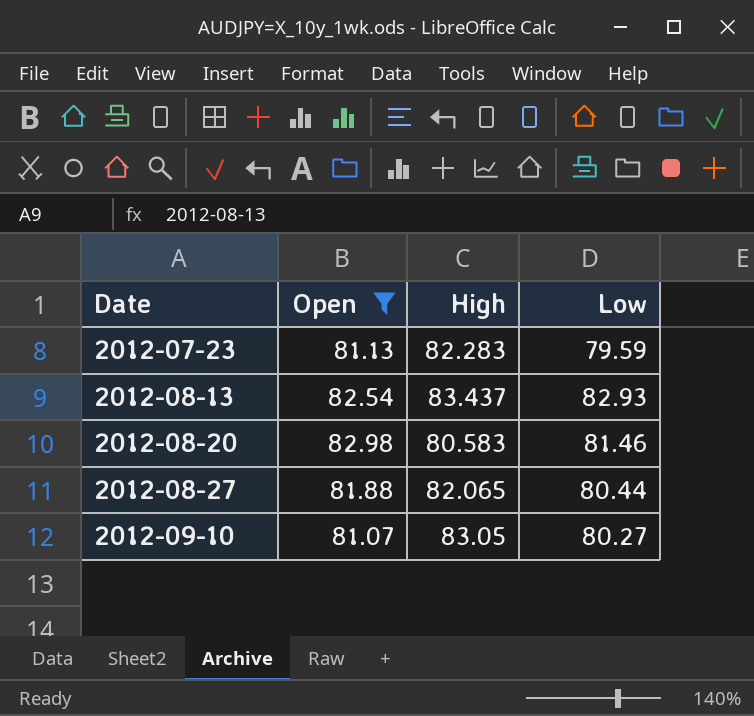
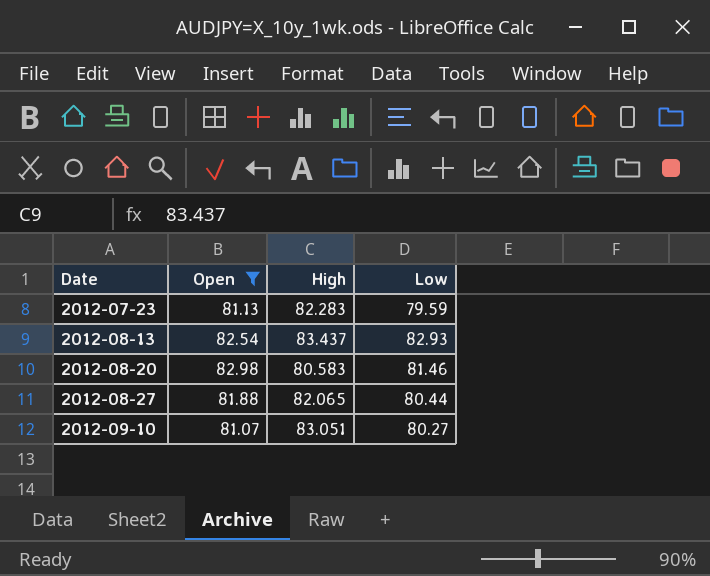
2012-09-10 | High: 83.05 -> 83.051

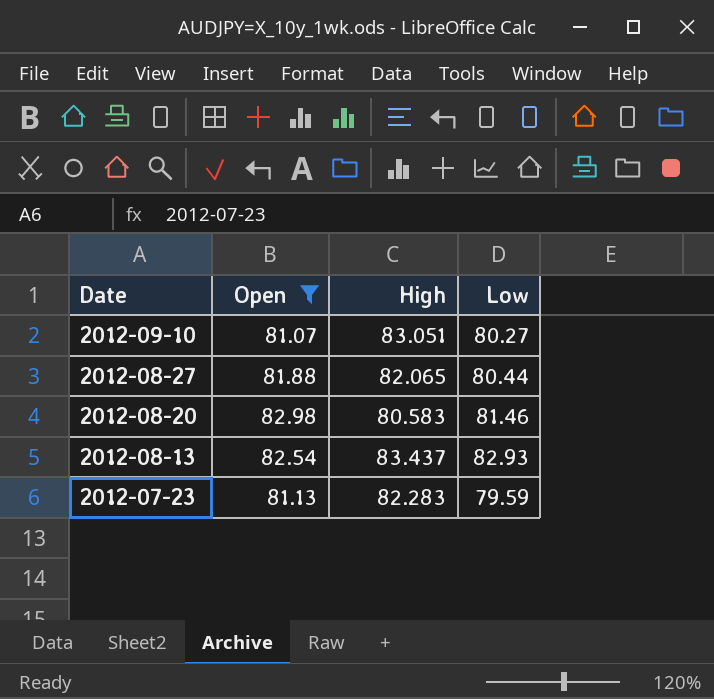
row order: Date ascending -> Date descending

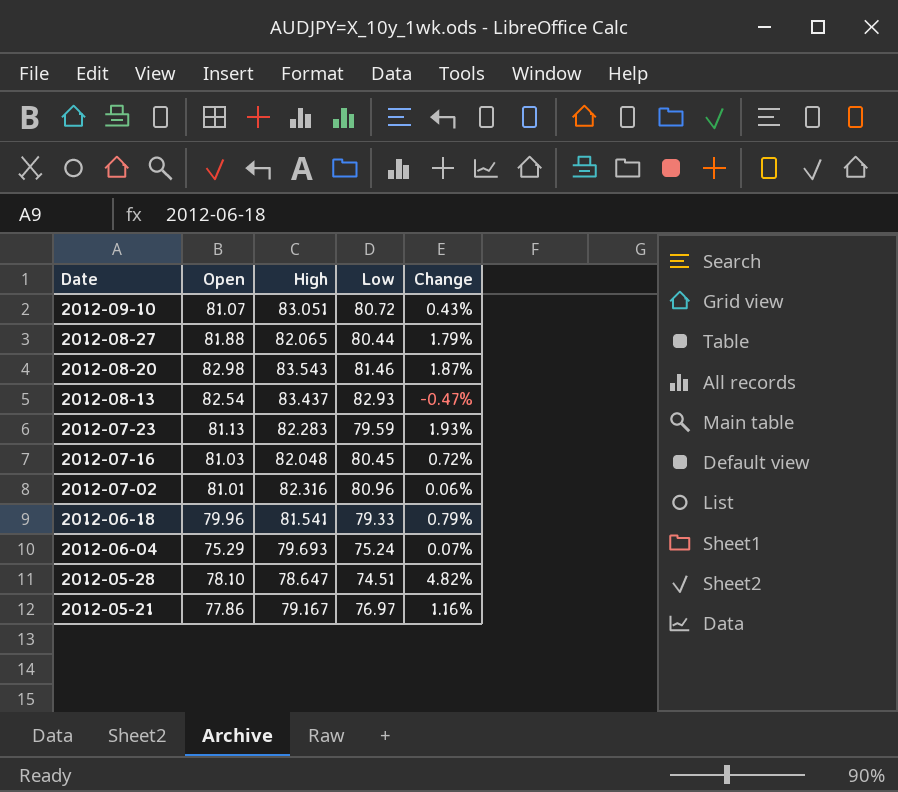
filter: Open >= 81.07 -> none
column Change | formula: none -> ([Open] - [Low]) / [Low]
2012-09-10 | Low: 80.27 -> 80.72
2012-08-20 | High: 80.583 -> 83.543

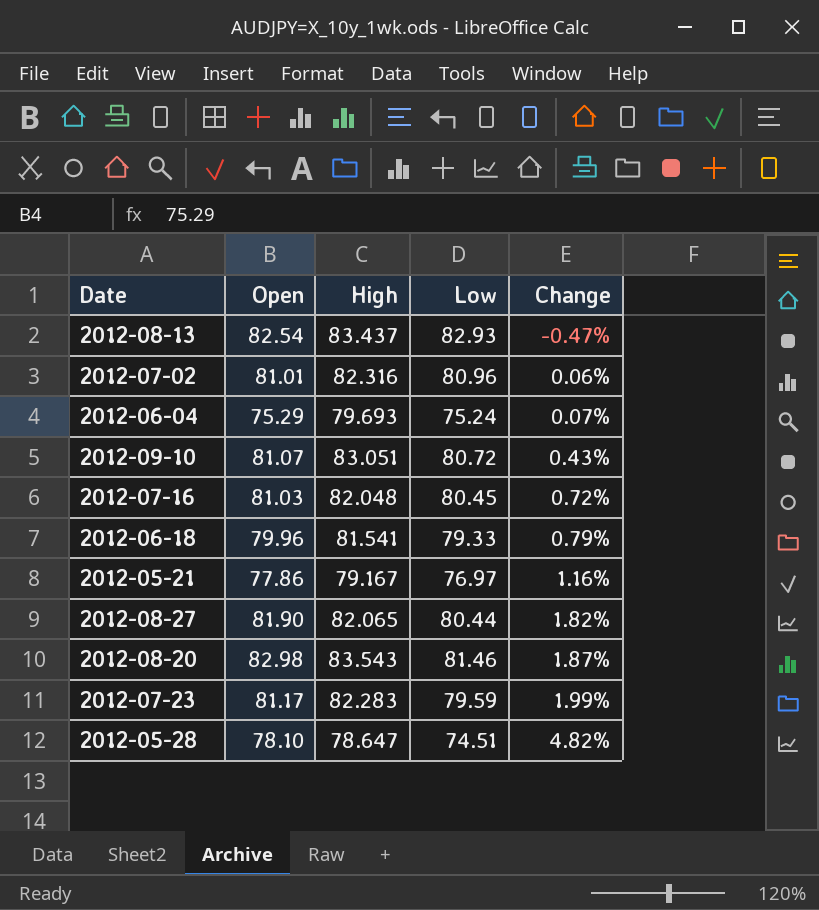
row order: Date descending -> Change ascending
2012-08-27 | Open: 81.88 -> 81.90
2012-08-27 | Change: 1.79% -> 1.82%
2012-07-23 | Open: 81.13 -> 81.17
2012-07-23 | Change: 1.93% -> 1.99%

